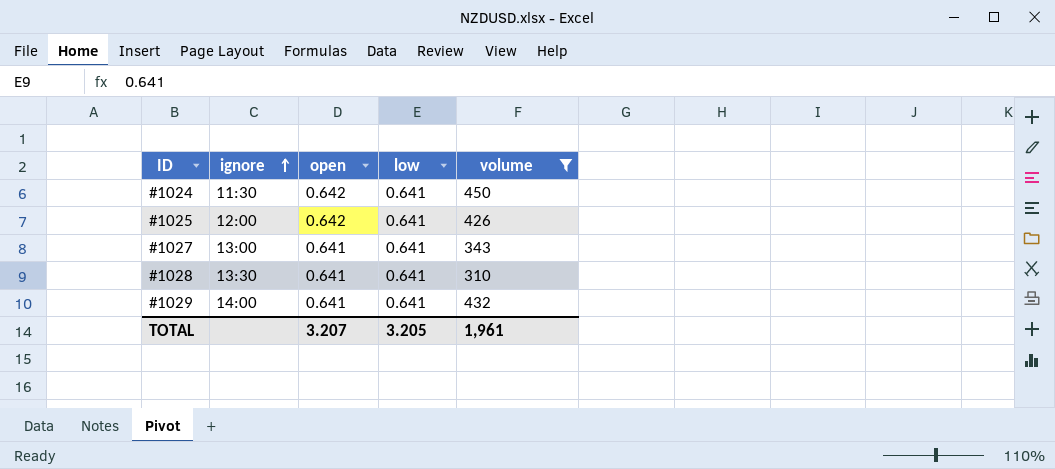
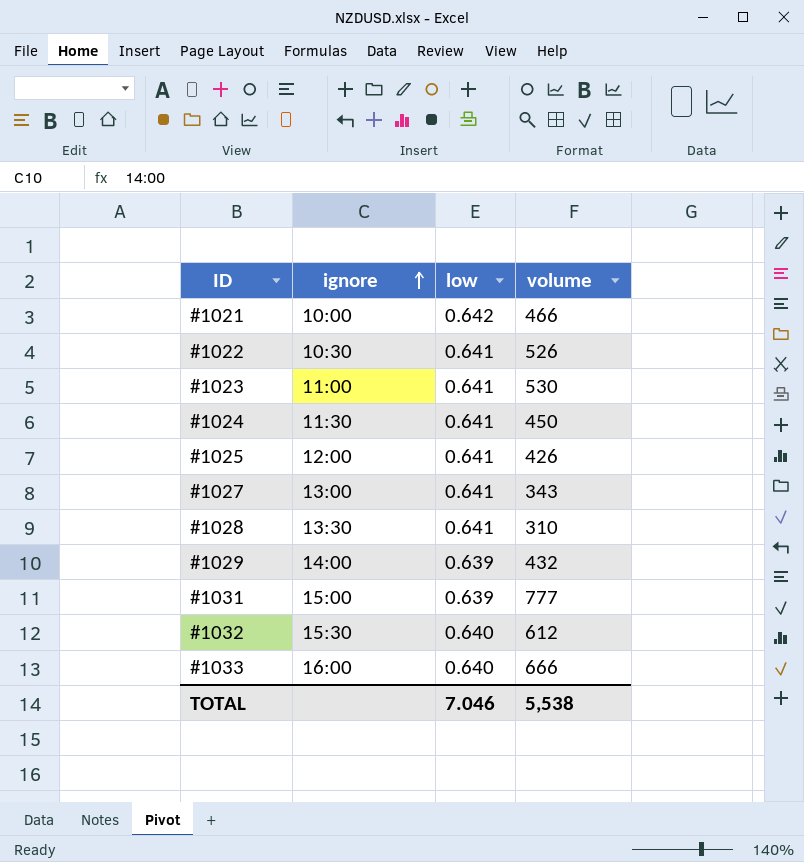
filter: volume <= 450 -> none
column open | position: 3 -> none
#1029 | low: 0.641 -> 0.639
TOTAL | low: 3.205 -> 7.046
TOTAL | volume: 1,961 -> 5,538

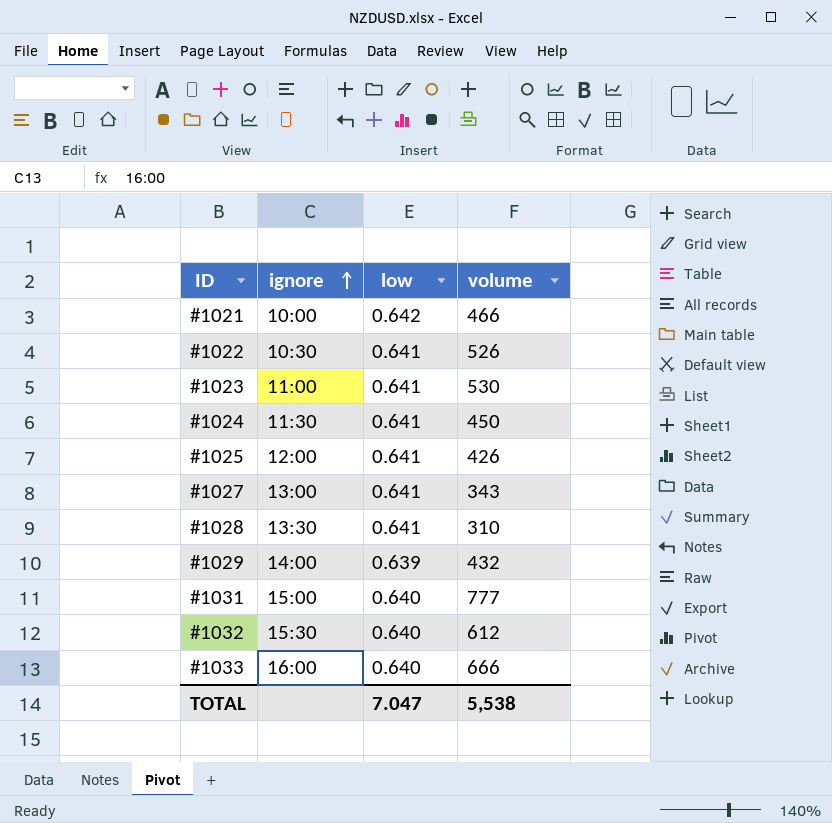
#1031 | low: 0.639 -> 0.640
TOTAL | low: 7.046 -> 7.047

